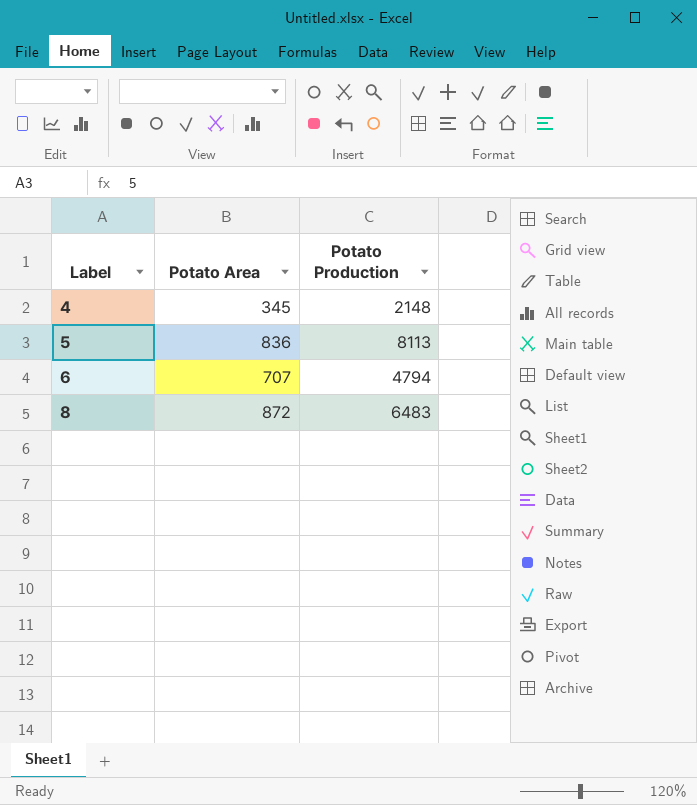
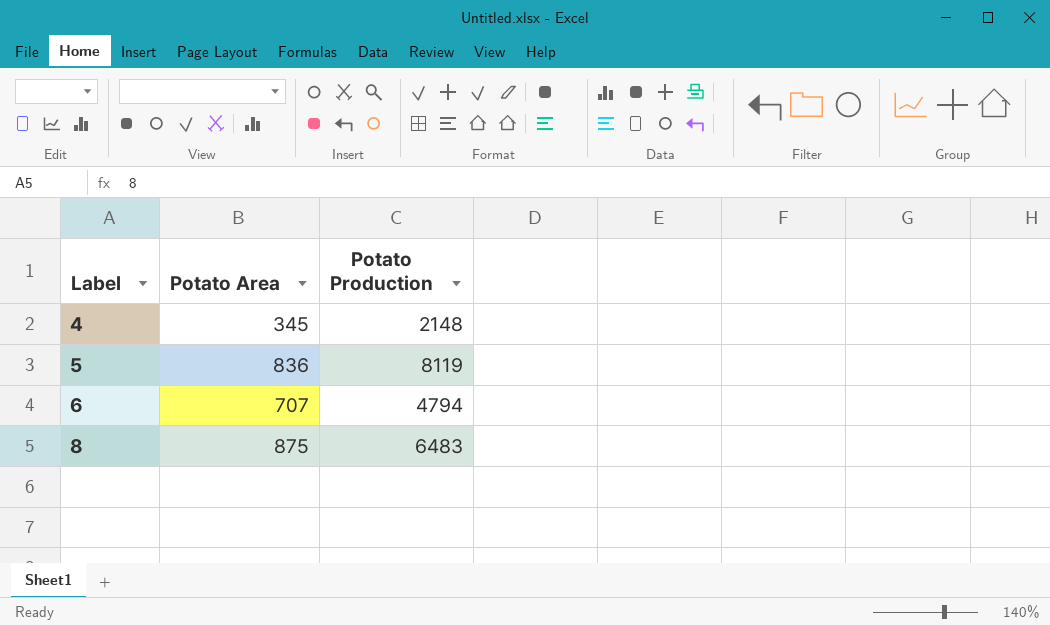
5 | Potato Production: 8113 -> 8119
8 | Potato Area: 872 -> 875

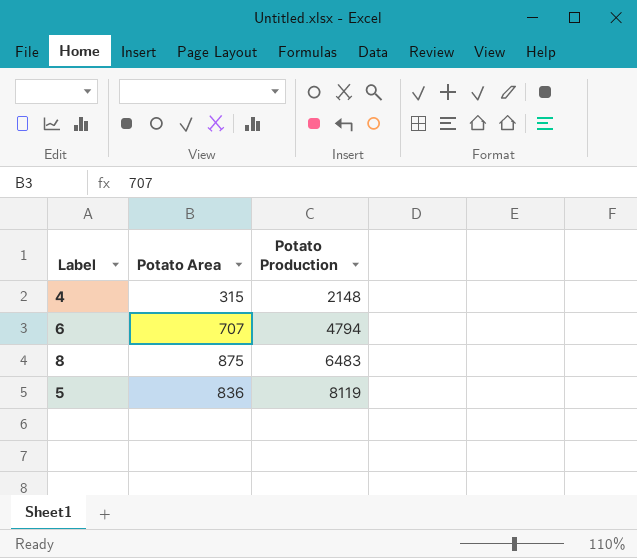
row order: Label ascending -> Potato Production ascending
4 | Potato Area: 345 -> 315

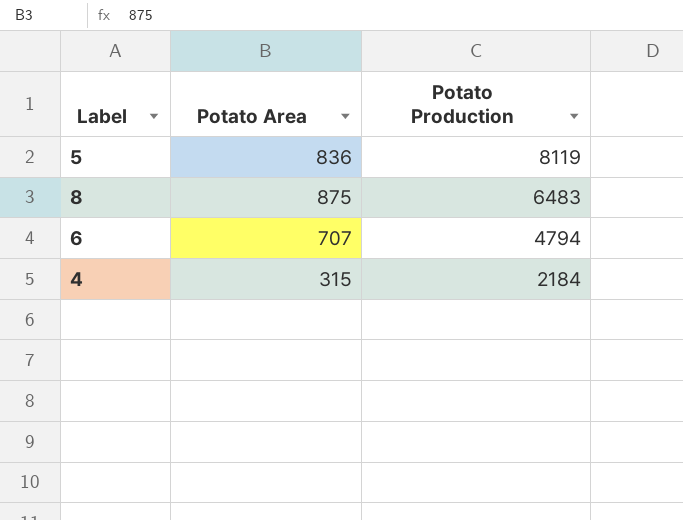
row order: Potato Production ascending -> Potato Production descending
4 | Potato Production: 2148 -> 2184

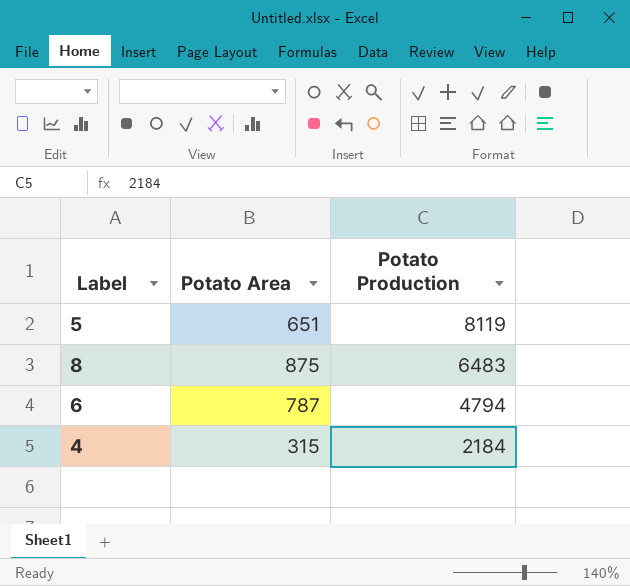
5 | Potato Area: 836 -> 651
6 | Potato Area: 707 -> 787

